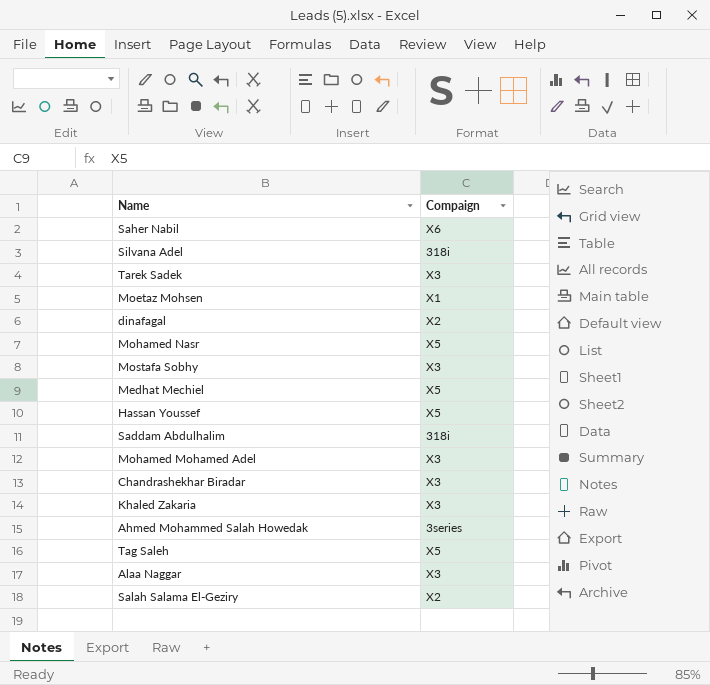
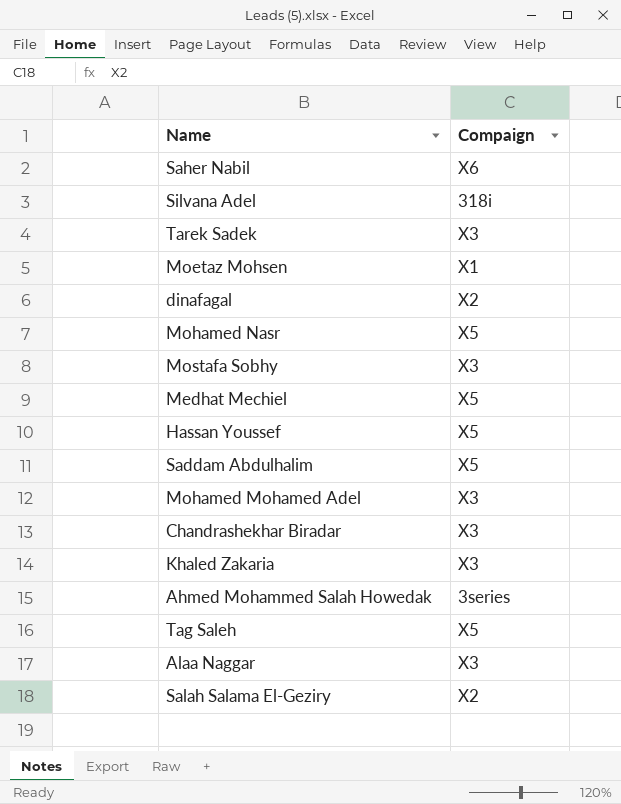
Saddam Abdulhalim | Compaign: 318i -> X5

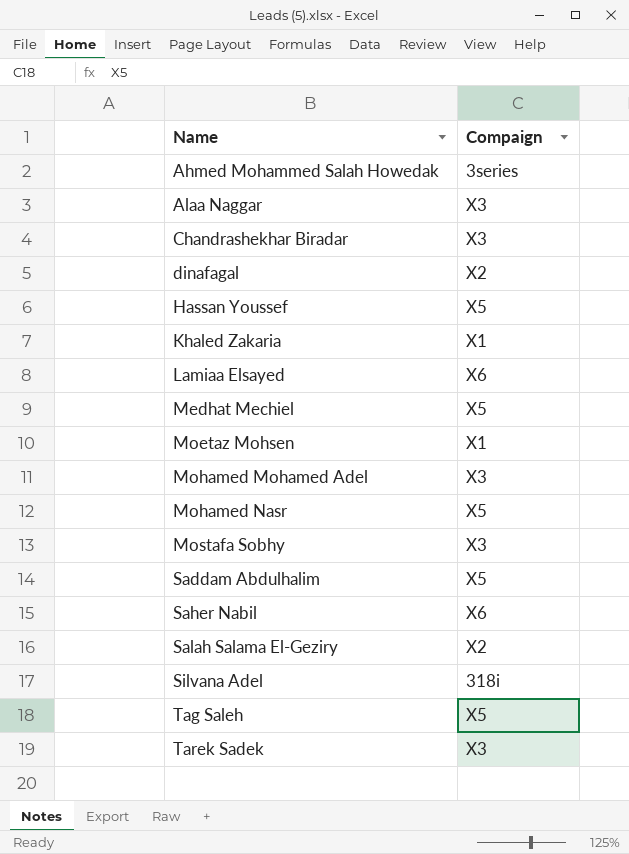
row order: none -> Name ascending
Khaled Zakaria | Compaign: X3 -> X1
row Lamiaa Elsayed: none -> X6

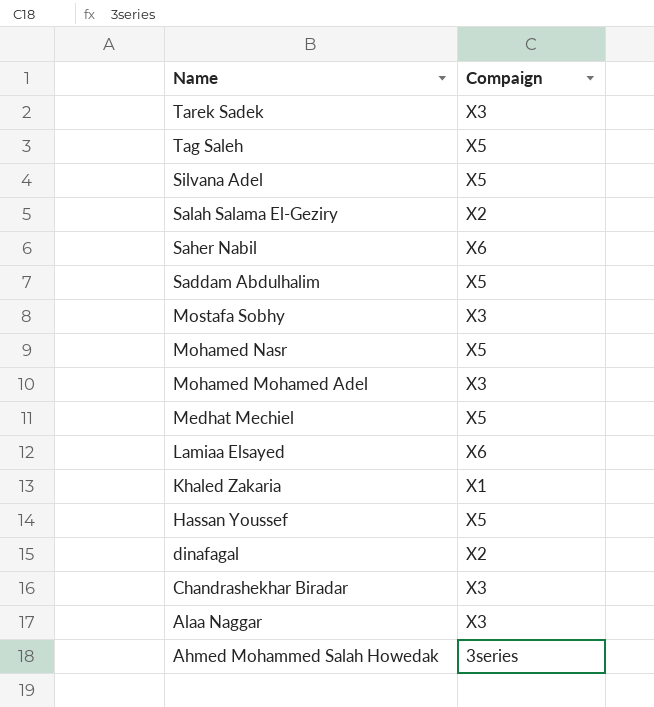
row order: Name ascending -> Name descending
row Moetaz Mohsen: X1 -> none
Silvana Adel | Compaign: 318i -> X5

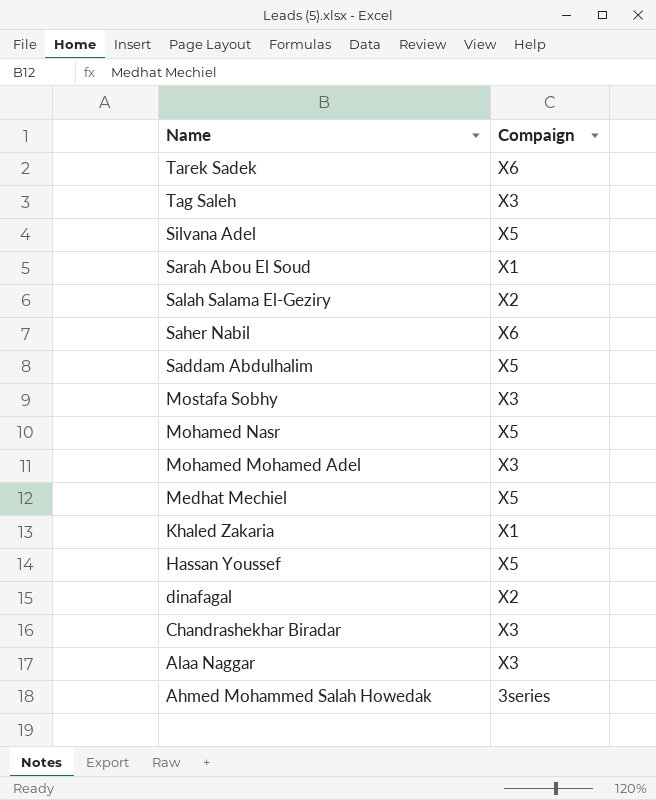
row Lamiaa Elsayed: X6 -> none
Tarek Sadek | Compaign: X3 -> X6
Tag Saleh | Compaign: X5 -> X3
row Sarah Abou El Soud: none -> X1

